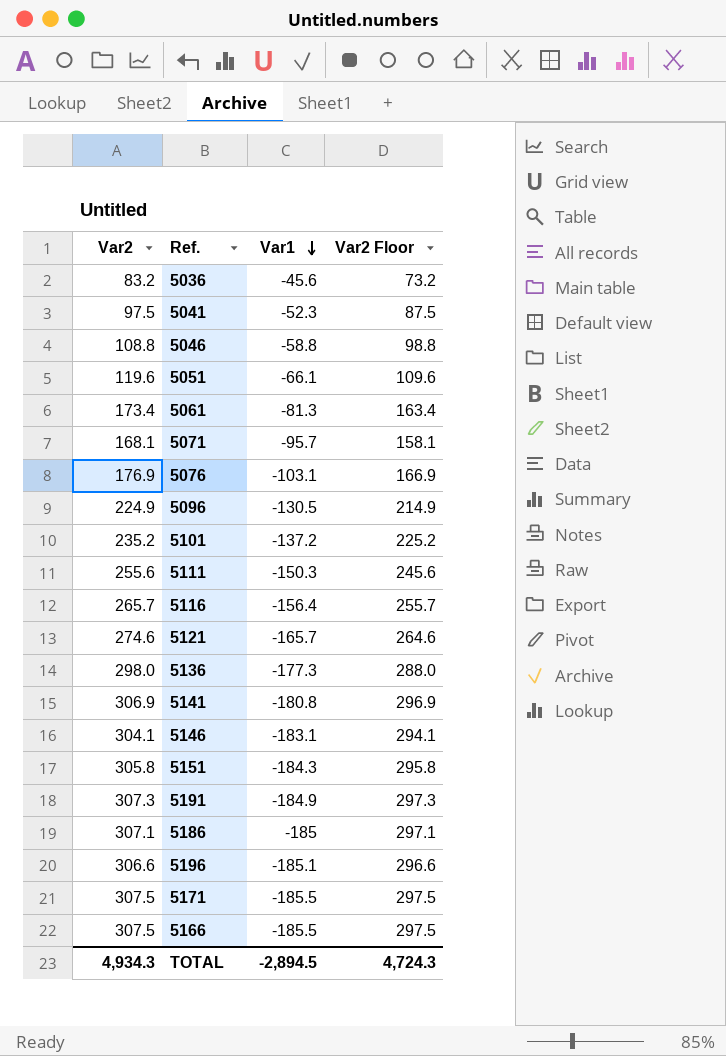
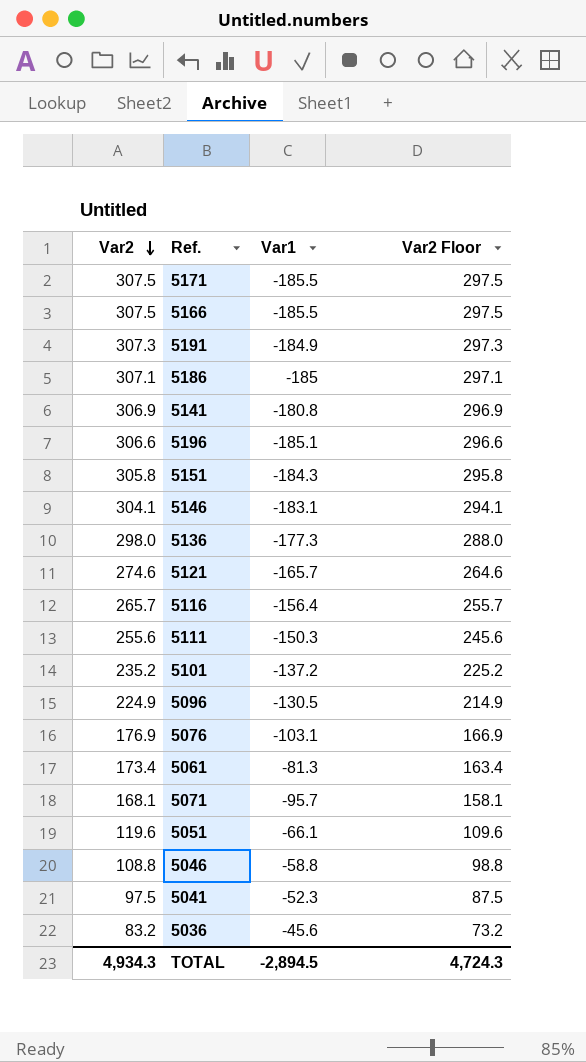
row order: Var1 descending -> Var2 descending

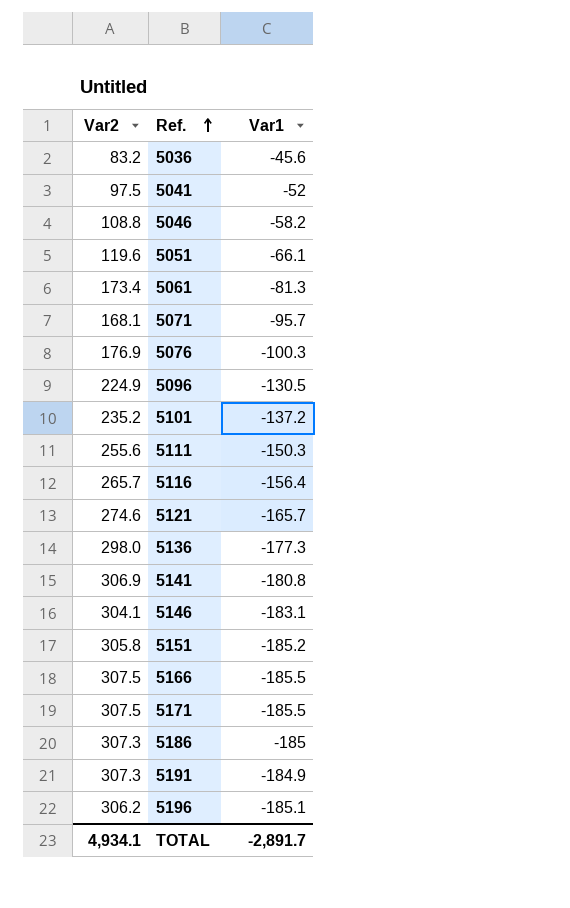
row order: Var2 descending -> Ref. ascending
column Var2 Floor | formula: [Var2] - 10 -> none
5041 | Var1: -52.3 -> -52
5046 | Var1: -58.8 -> -58.2
5076 | Var1: -103.1 -> -100.3
5151 | Var1: -184.3 -> -185.2
5186 | Var2: 307.1 -> 307.3
5196 | Var2: 306.6 -> 306.2
TOTAL | Var2: 4,934.3 -> 4,934.1
TOTAL | Var1: -2,894.5 -> -2,891.7

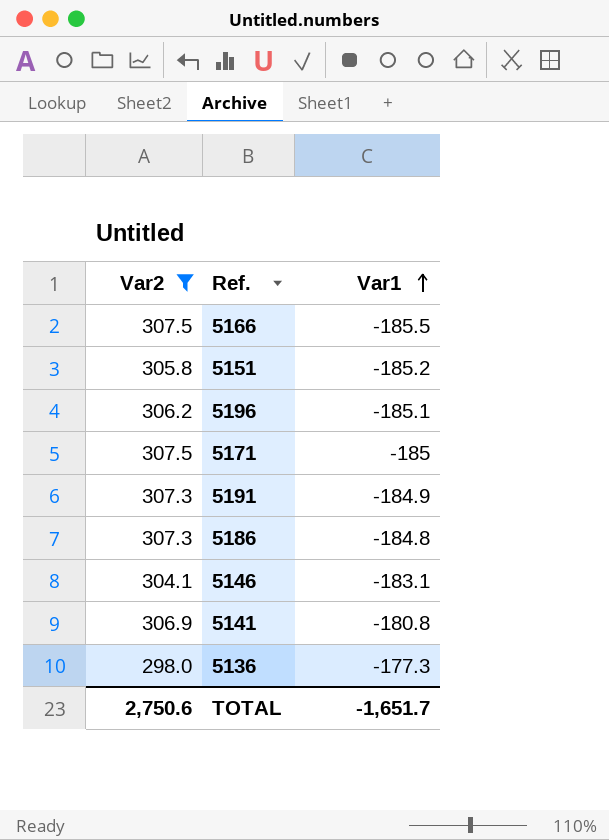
filter: none -> Var2 >= 298.0
row order: Ref. ascending -> Var1 ascending
5171 | Var1: -185.5 -> -185
5186 | Var1: -185 -> -184.8
TOTAL | Var2: 4,934.1 -> 2,750.6
TOTAL | Var1: -2,891.7 -> -1,651.7

